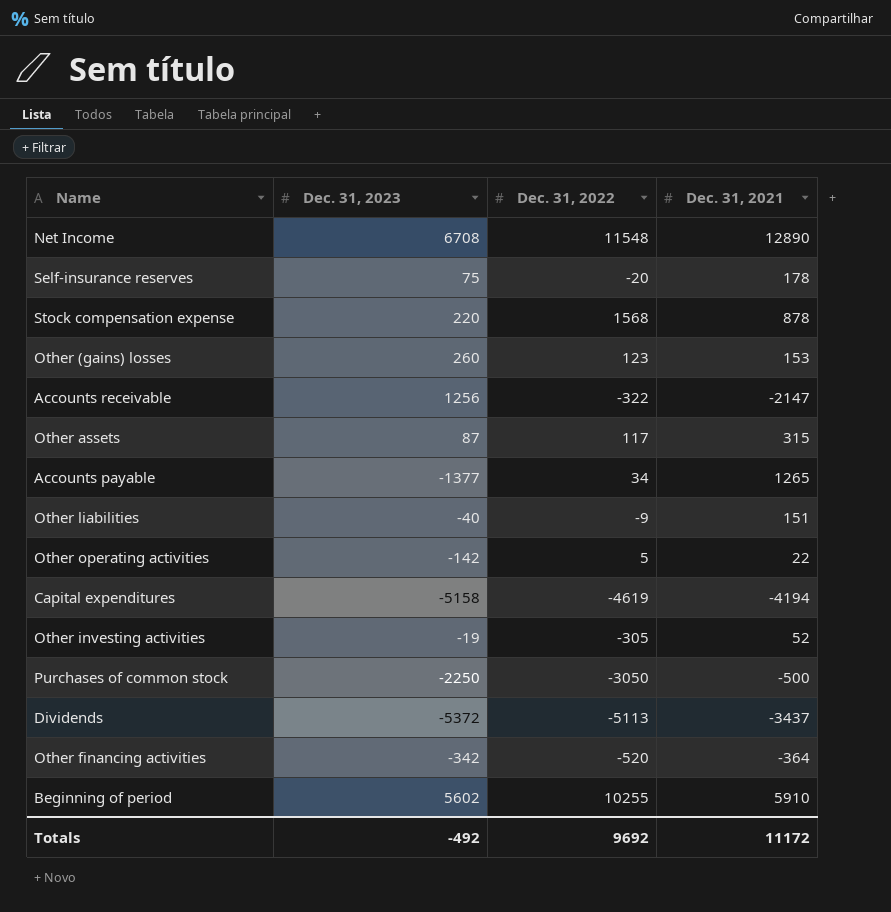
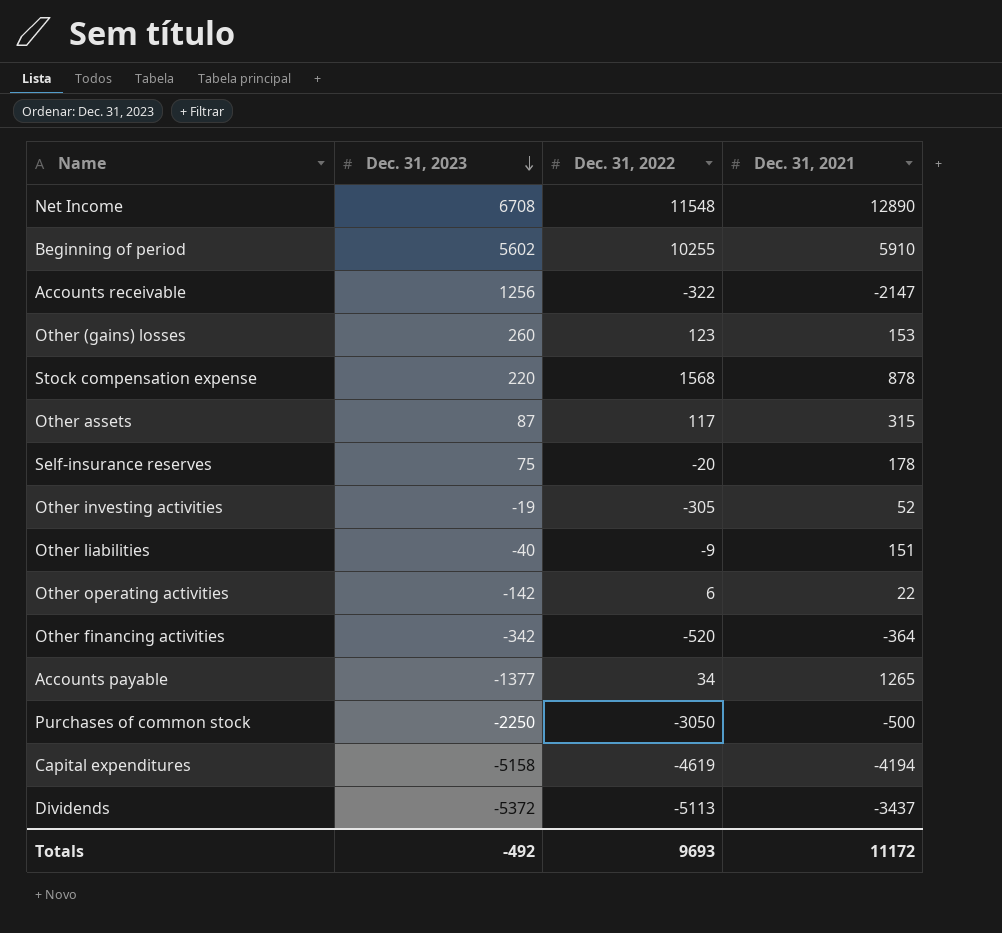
row order: none -> Dec. 31, 2023 descending
Other operating activities | Dec. 31, 2022: 5 -> 6
Totals | Dec. 31, 2022: 9692 -> 9693

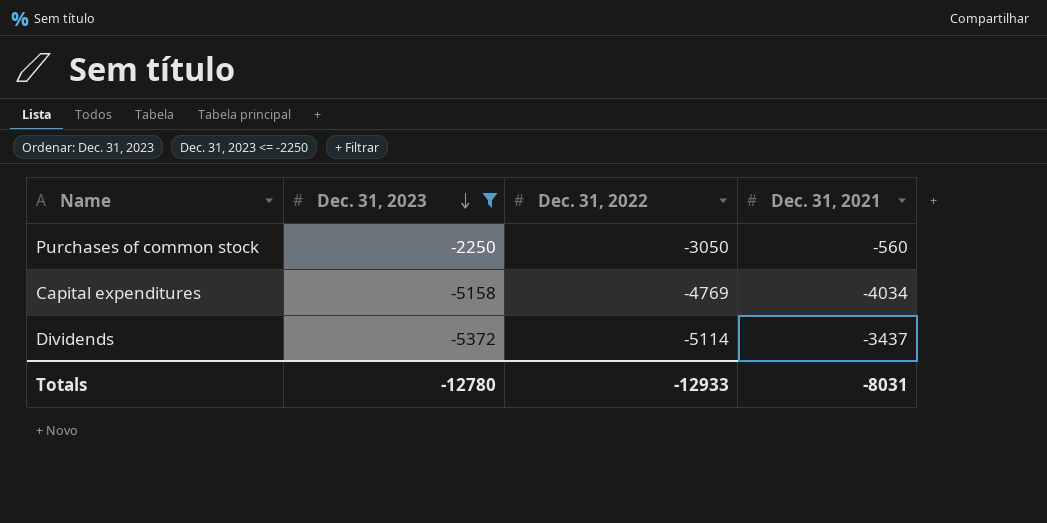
filter: none -> Dec. 31, 2023 <= -2250
Purchases of common stock | Dec. 31, 2021: -500 -> -560
Capital expenditures | Dec. 31, 2022: -4619 -> -4769
Capital expenditures | Dec. 31, 2021: -4194 -> -4034
Dividends | Dec. 31, 2022: -5113 -> -5114
Totals | Dec. 31, 2023: -492 -> -12780
Totals | Dec. 31, 2022: 9693 -> -12933
Totals | Dec. 31, 2021: 11172 -> -8031

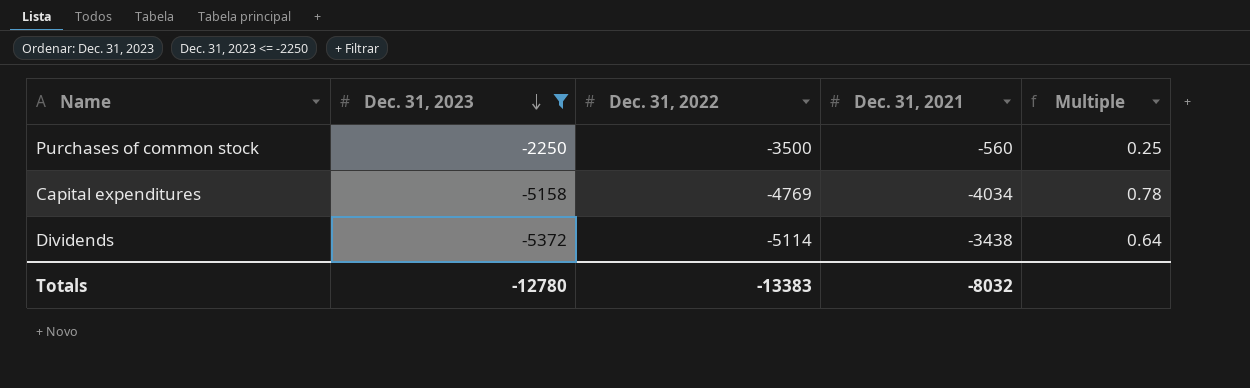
column Multiple | formula: none -> [Dec. 31, 2021] / [Dec. 31, 2023]
Purchases of common stock | Dec. 31, 2022: -3050 -> -3500
Dividends | Dec. 31, 2021: -3437 -> -3438
Totals | Dec. 31, 2022: -12933 -> -13383
Totals | Dec. 31, 2021: -8031 -> -8032

